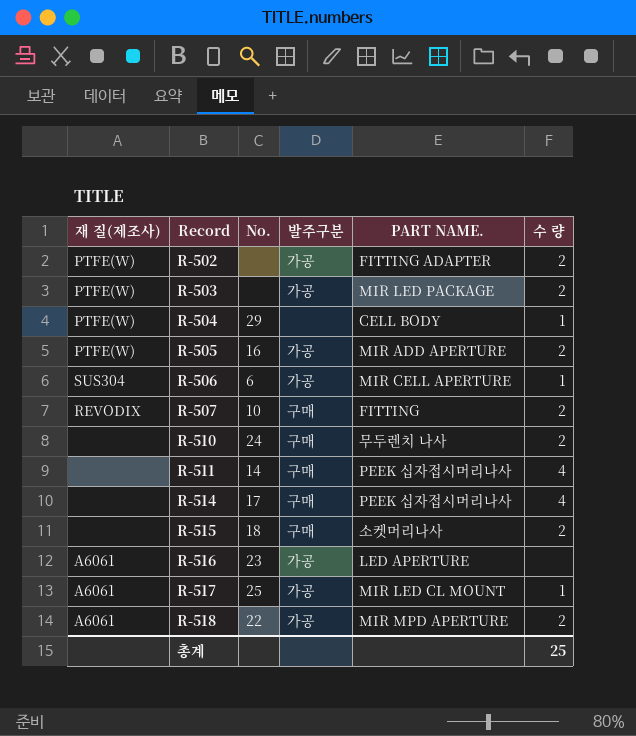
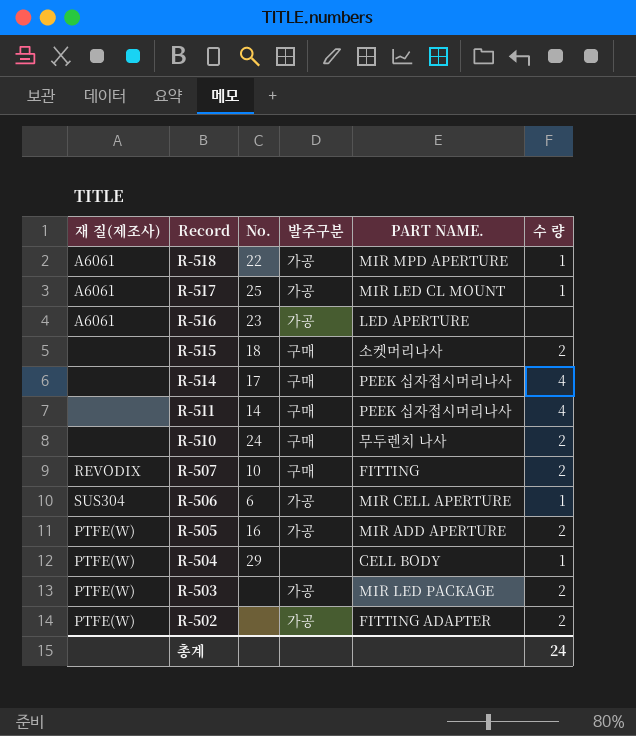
row order: Record ascending -> Record descending
R-518 | 수 량: 2 -> 1
총계 | 수 량: 25 -> 24

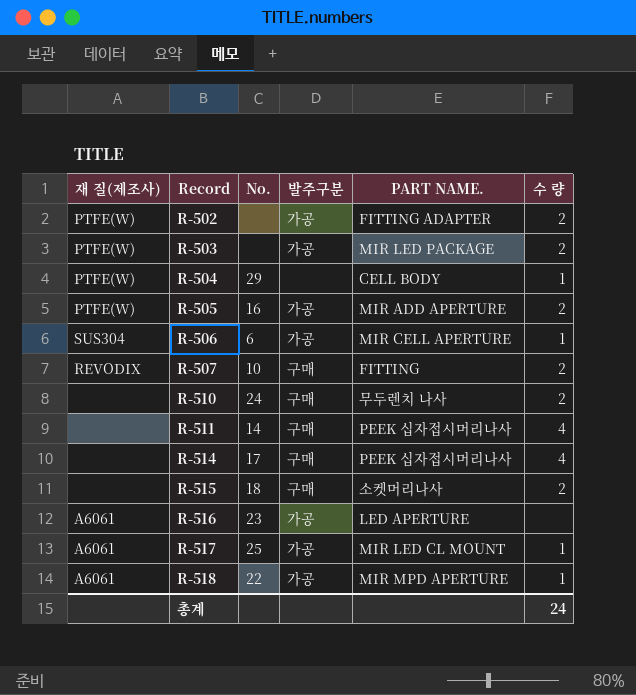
row order: Record descending -> Record ascending

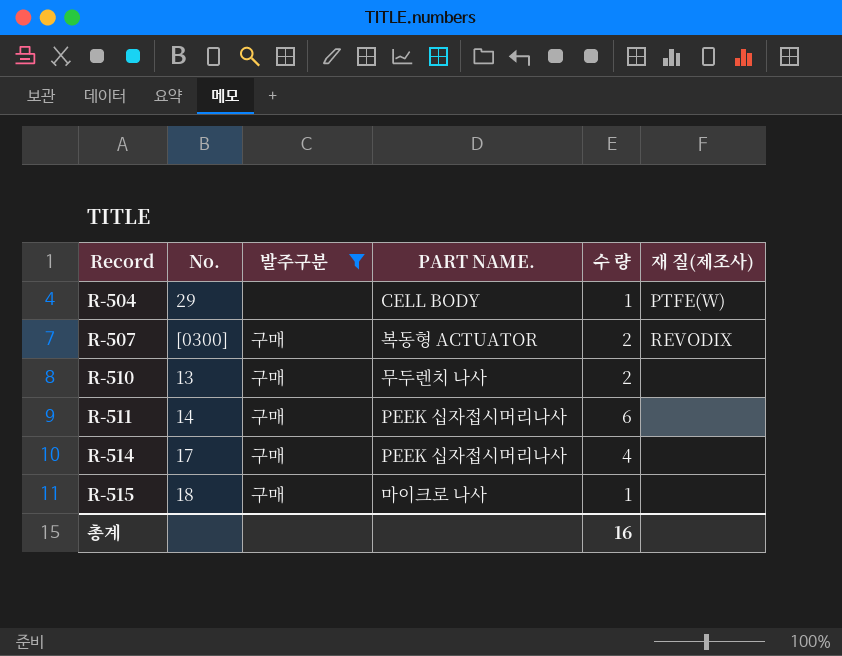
filter: none -> 발주구분 != 가공
column 재 질(제조사) | position: 1 -> 6
R-507 | No.: 10 -> [0300]
R-507 | PART NAME.: FITTING -> 복동형 ACTUATOR
R-510 | No.: 24 -> 13
R-511 | 수 량: 4 -> 6
R-515 | PART NAME.: 소켓머리나사 -> 마이크로 나사
R-515 | 수 량: 2 -> 1
총계 | 수 량: 24 -> 16

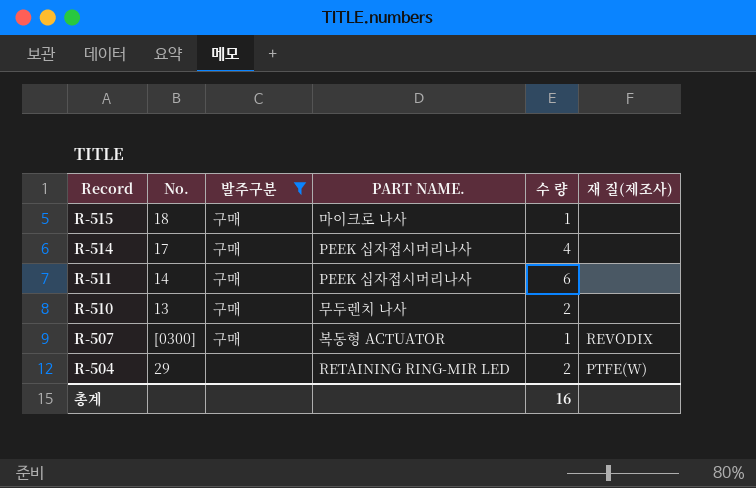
row order: Record ascending -> Record descending
R-507 | 수 량: 2 -> 1
R-504 | PART NAME.: CELL BODY -> RETAINING RING-MIR LED
R-504 | 수 량: 1 -> 2

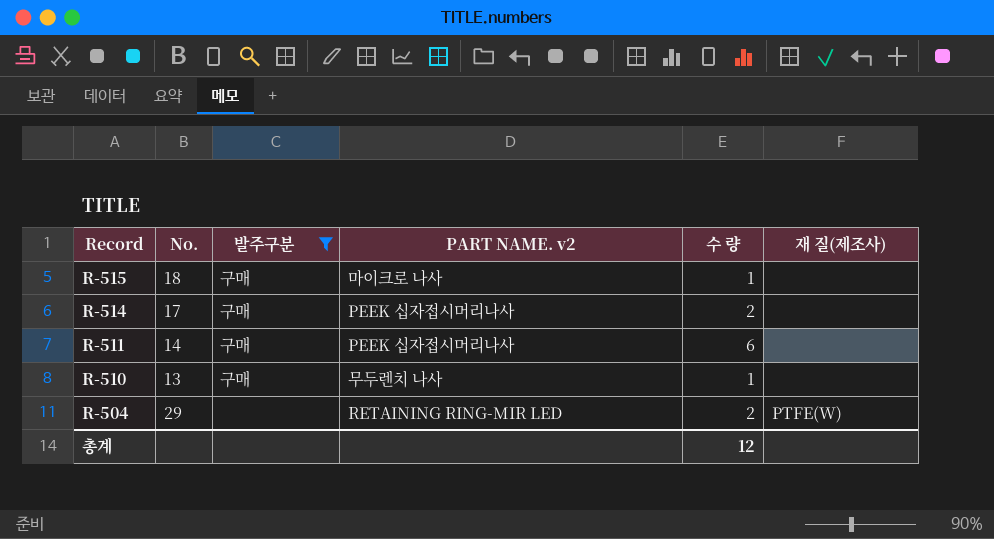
column name: PART NAME. -> PART NAME. v2
row R-507: [0300] | 구매 | 복동형 ACTUATOR | 1 | REVODIX -> none
R-514 | 수 량: 4 -> 2
R-510 | 수 량: 2 -> 1
총계 | 수 량: 16 -> 12

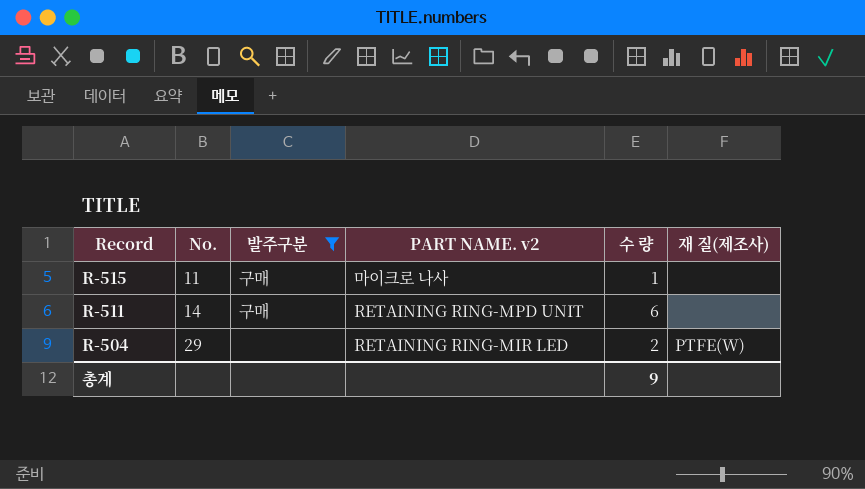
row R-514: 17 | 구매 | PEEK 십자접시머리나사 | 2 | none -> none
row R-510: 13 | 구매 | 무두렌치 나사 | 1 | none -> none
R-515 | No.: 18 -> 11
R-511 | PART NAME. v2: PEEK 십자접시머리나사 -> RETAINING RING-MPD UNIT
총계 | 수 량: 12 -> 9

